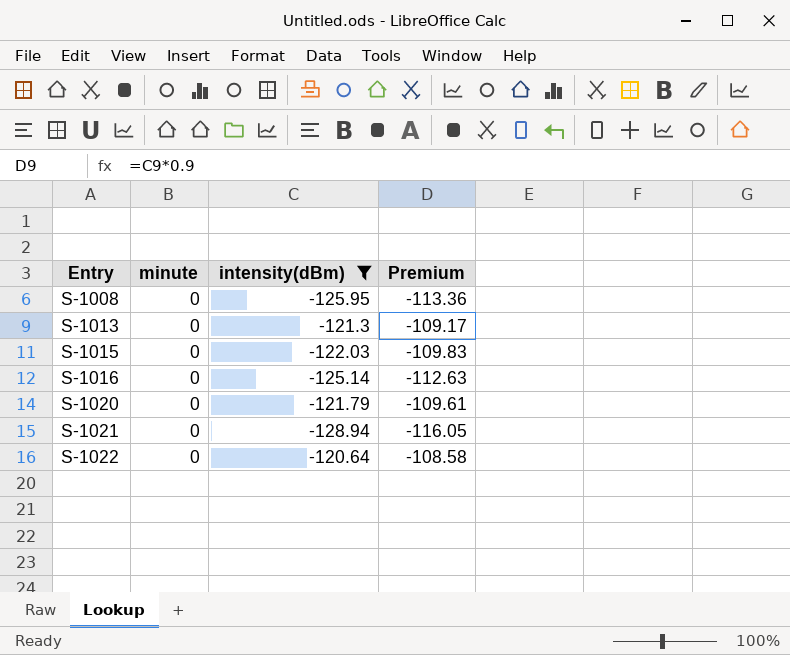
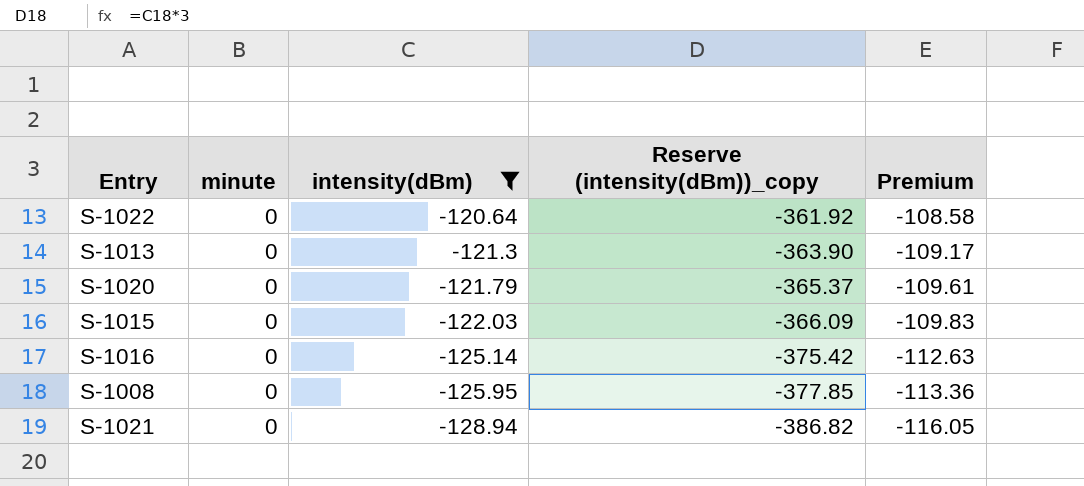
row order: Entry ascending -> intensity(dBm) descending
column Reserve (intensity(dBm))_copy | formula: none -> [intensity(dBm)] * 3

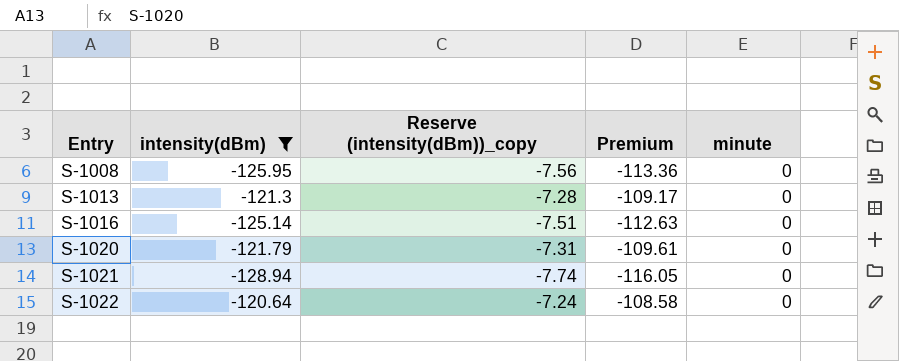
row order: intensity(dBm) descending -> Entry ascending
column Reserve (intensity(dBm))_copy | formula: [intensity(dBm)] * 3 -> [intensity(dBm)] * 0.06
column minute | position: 2 -> 5
row S-1015: 0 | -122.03 | -366.09 | -109.83 -> none

